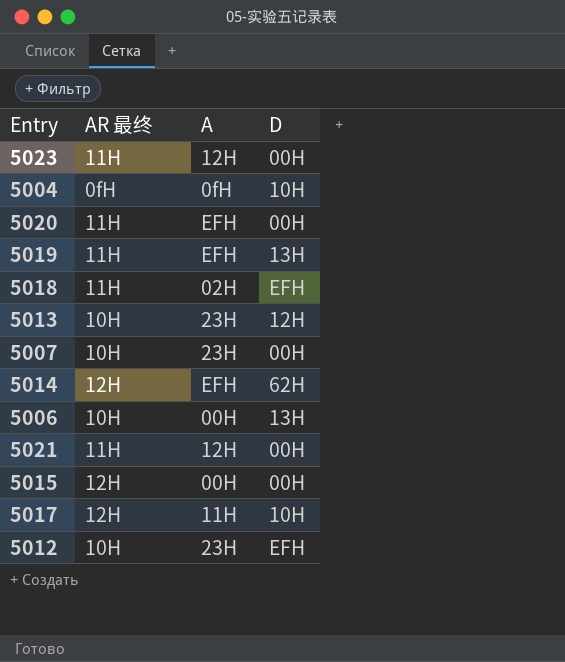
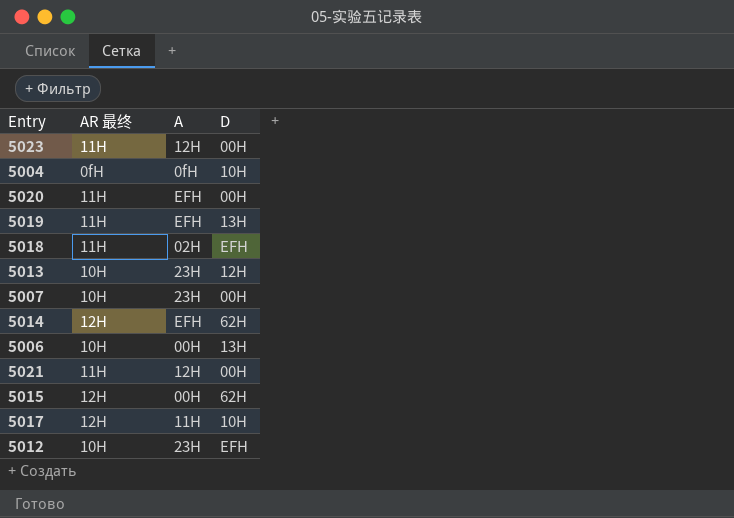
5015 | D: 00H -> 62H

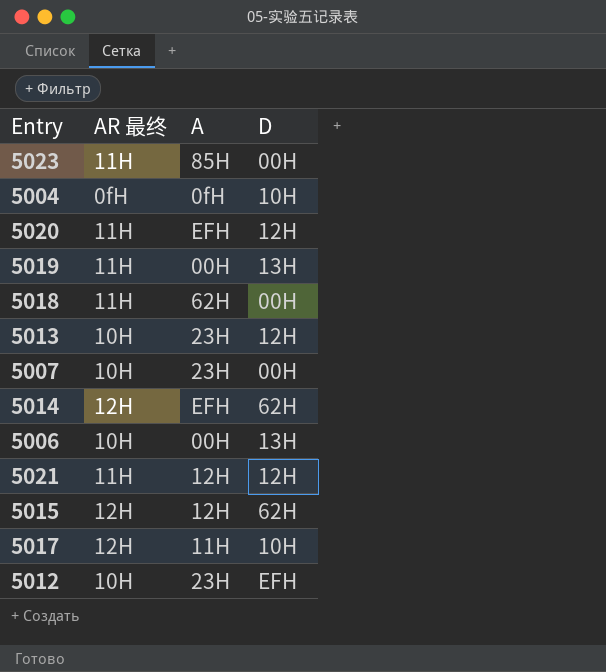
5023 | A: 12H -> 85H
5020 | D: 00H -> 12H
5019 | A: EFH -> 00H
5018 | A: 02H -> 62H
5018 | D: EFH -> 00H
5021 | D: 00H -> 12H
5015 | A: 00H -> 12H

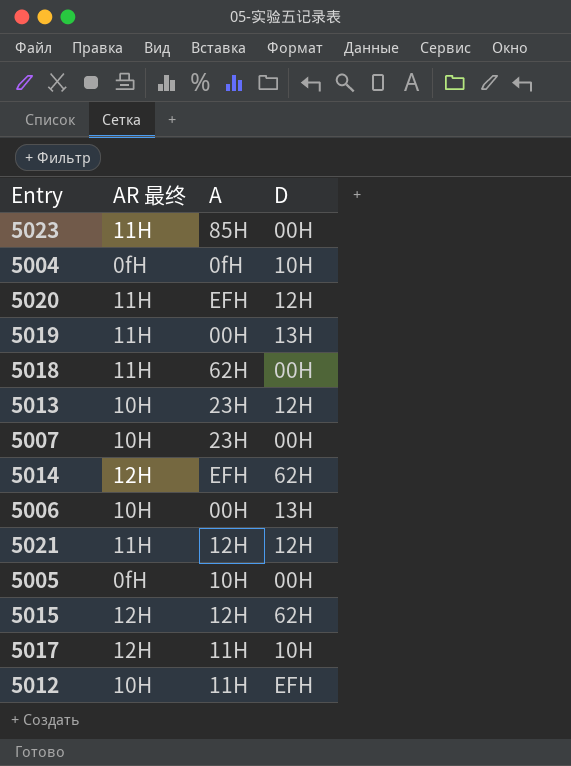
row 5005: none -> 0fH | 10H | 00H
5012 | A: 23H -> 11H

